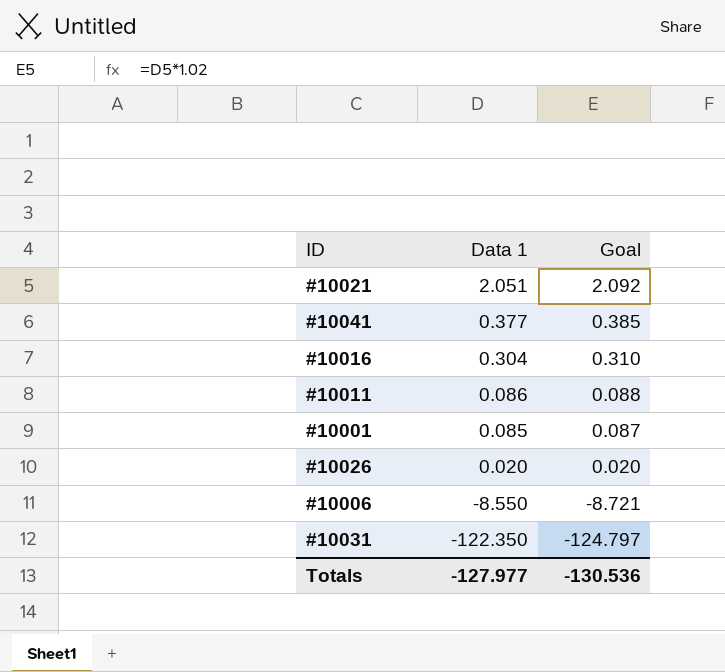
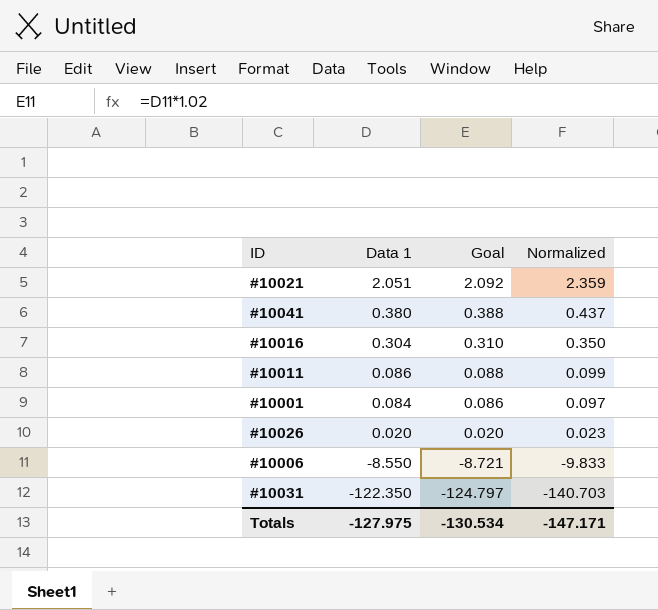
column Normalized | formula: none -> [Data 1] * 1.15
#10041 | Data 1: 0.377 -> 0.380
#10041 | Goal: 0.385 -> 0.388
#10001 | Data 1: 0.085 -> 0.084
#10001 | Goal: 0.087 -> 0.086
Totals | Data 1: -127.977 -> -127.975
Totals | Goal: -130.536 -> -130.534

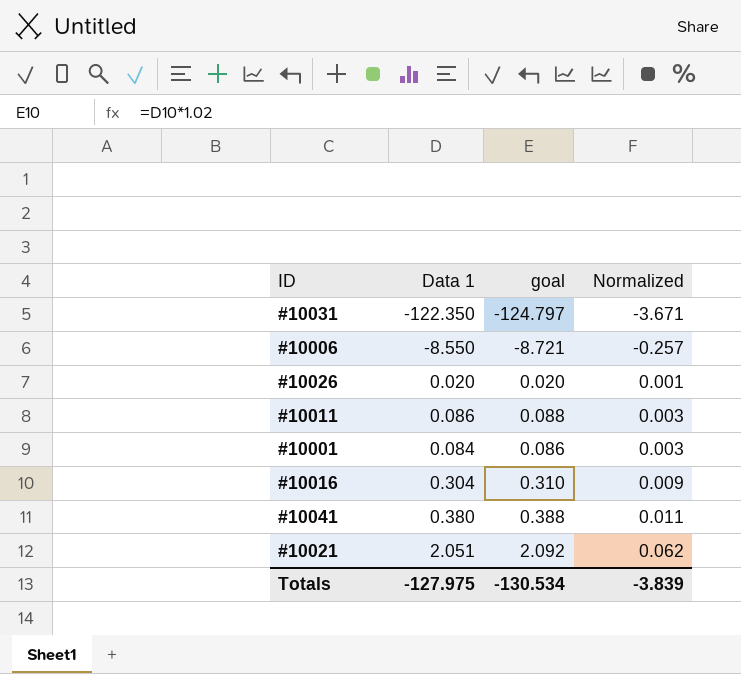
row order: Data 1 descending -> Normalized ascending
column name: Goal -> goal
column Normalized | formula: [Data 1] * 1.15 -> [Data 1] * 0.03
Totals | Normalized: -147.171 -> -3.839

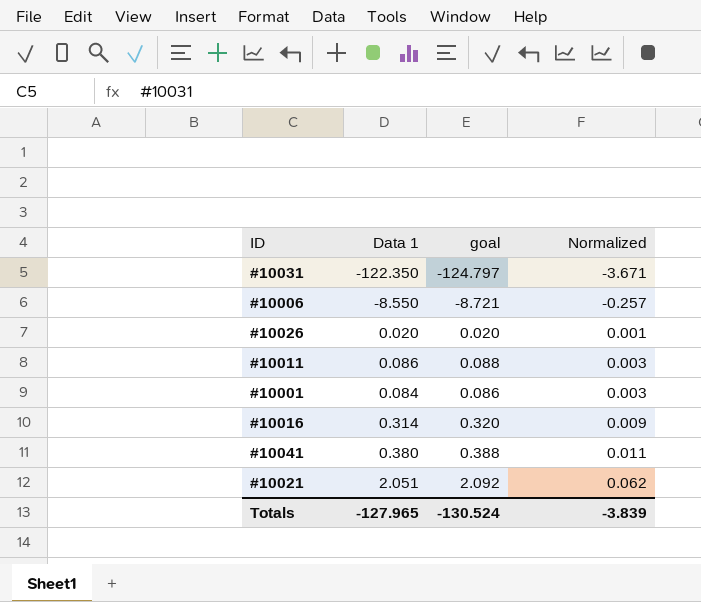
#10016 | Data 1: 0.304 -> 0.314
#10016 | goal: 0.310 -> 0.320
Totals | Data 1: -127.975 -> -127.965
Totals | goal: -130.534 -> -130.524

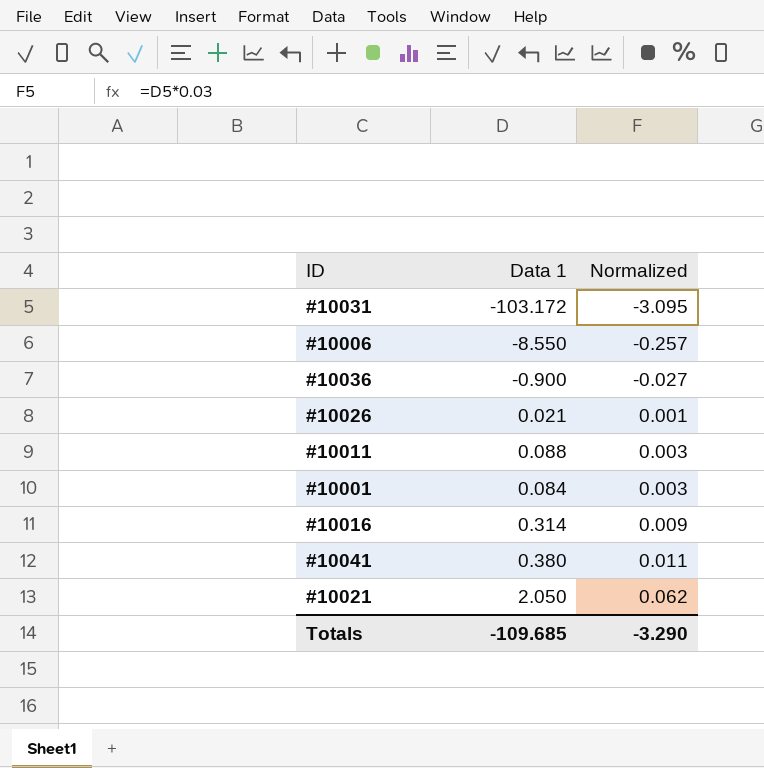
column goal | formula: [Data 1] * 1.02 -> none
#10031 | Data 1: -122.350 -> -103.172
#10031 | Normalized: -3.671 -> -3.095
row #10036: none -> -0.900 | -0.027
#10026 | Data 1: 0.020 -> 0.021
#10011 | Data 1: 0.086 -> 0.088
#10021 | Data 1: 2.051 -> 2.050
Totals | Data 1: -127.965 -> -109.685
Totals | Normalized: -3.839 -> -3.290

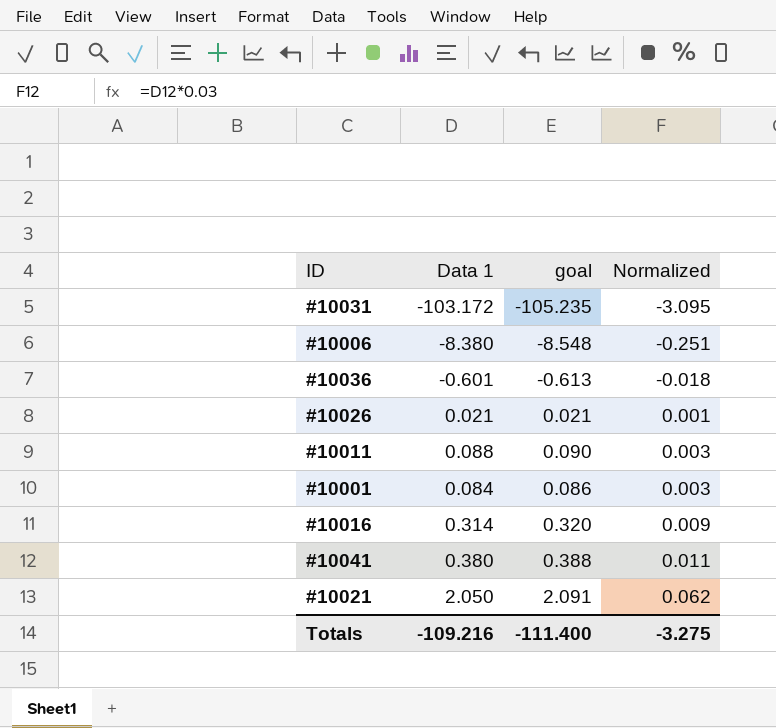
column goal | formula: none -> [Data 1] * 1.02
#10006 | Data 1: -8.550 -> -8.380
#10006 | Normalized: -0.257 -> -0.251
#10036 | Data 1: -0.900 -> -0.601
#10036 | Normalized: -0.027 -> -0.018
Totals | Data 1: -109.685 -> -109.216
Totals | Normalized: -3.290 -> -3.275

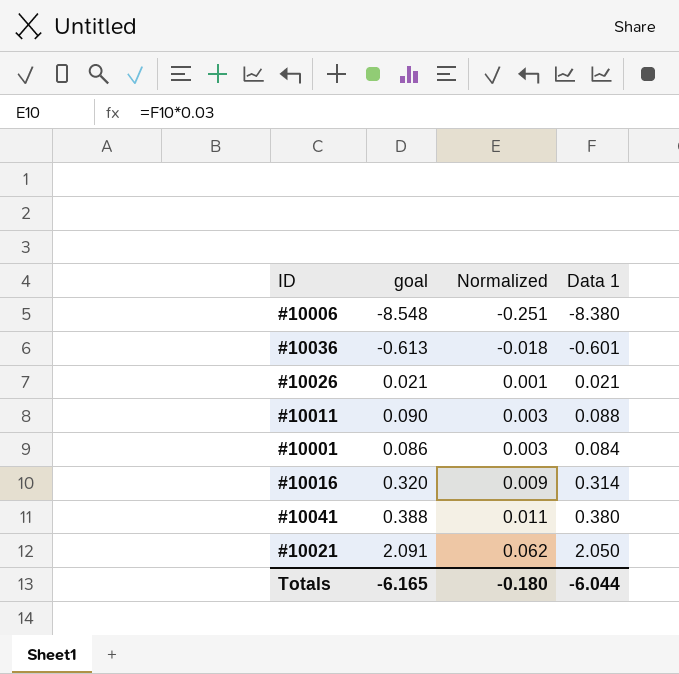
column Data 1 | position: 2 -> 4
row #10031: -103.172 | -105.235 | -3.095 -> none
Totals | goal: -111.400 -> -6.165
Totals | Normalized: -3.275 -> -0.180
Totals | Data 1: -109.216 -> -6.044

